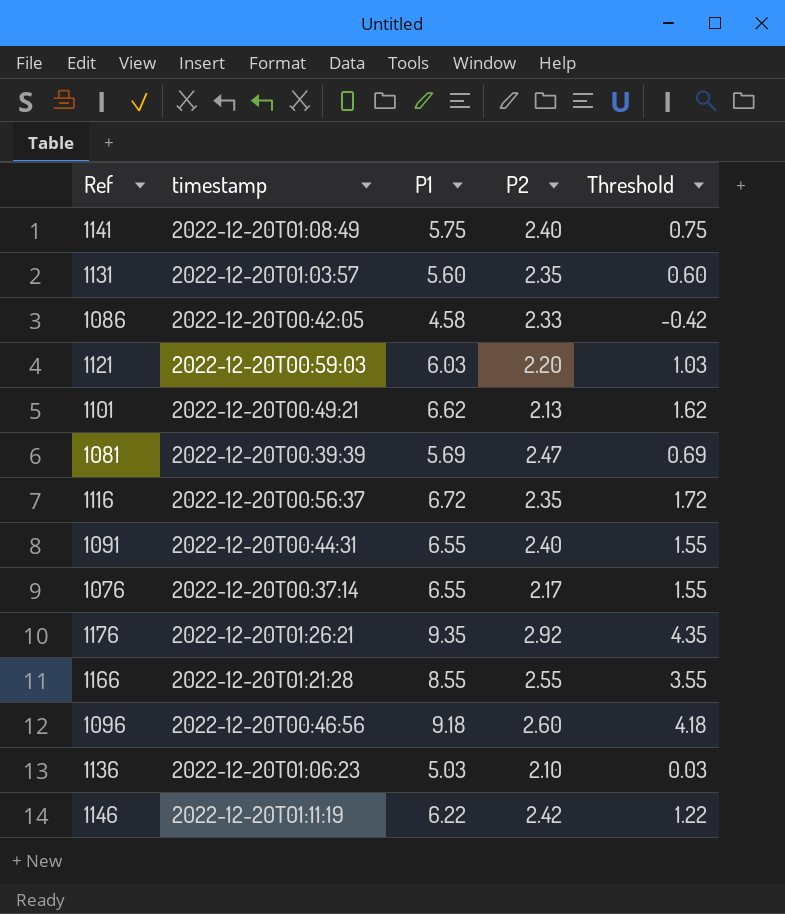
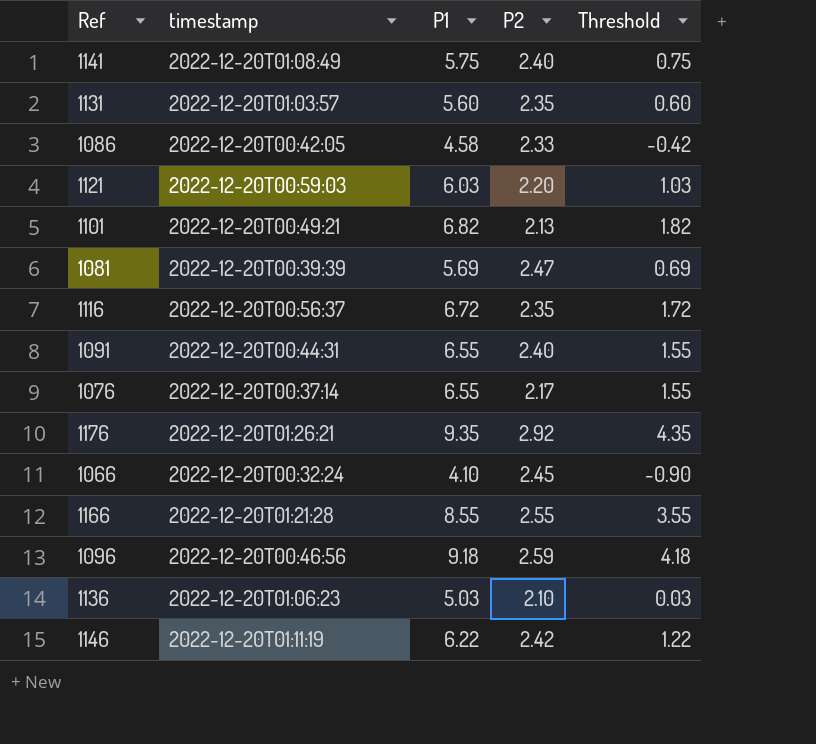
1101 | P1: 6.62 -> 6.82
1101 | Threshold: 1.62 -> 1.82
row 1066: none -> 2022-12-20T00:32:24 | 4.10 | 2.45 | -0.90
1096 | P2: 2.60 -> 2.59

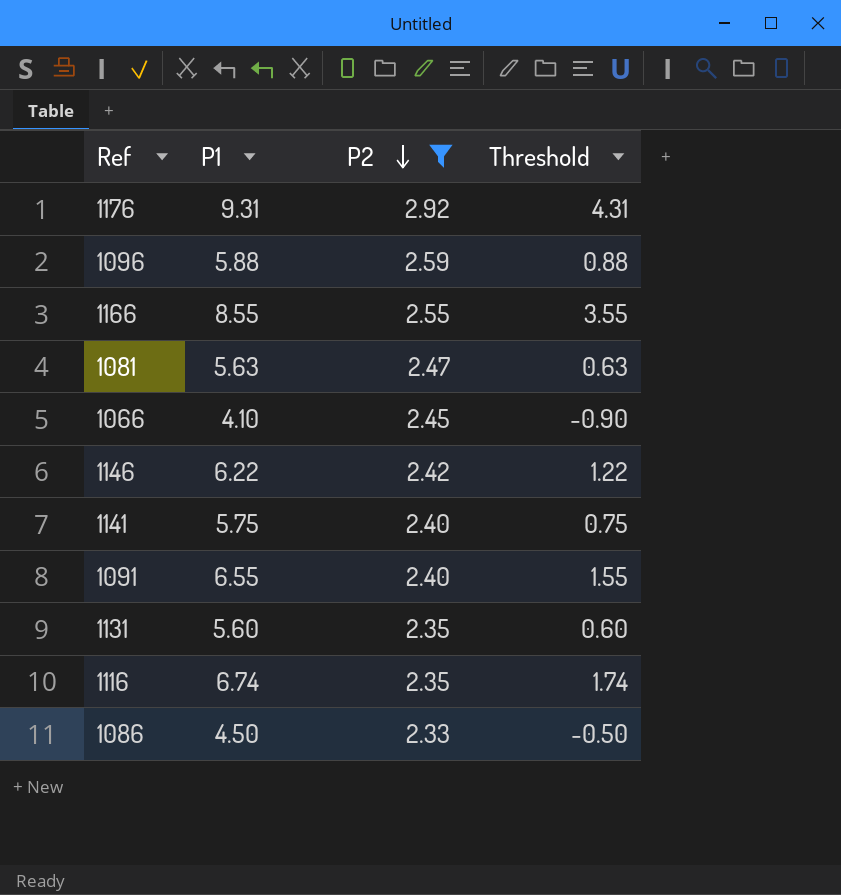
filter: none -> P2 >= 2.33
row order: none -> P2 descending
column timestamp | position: 2 -> none
1176 | P1: 9.35 -> 9.31
1176 | Threshold: 4.35 -> 4.31
1096 | P1: 9.18 -> 5.88
1096 | Threshold: 4.18 -> 0.88
1081 | P1: 5.69 -> 5.63
1081 | Threshold: 0.69 -> 0.63
1116 | P1: 6.72 -> 6.74
1116 | Threshold: 1.72 -> 1.74
1086 | P1: 4.58 -> 4.50
1086 | Threshold: -0.42 -> -0.50

